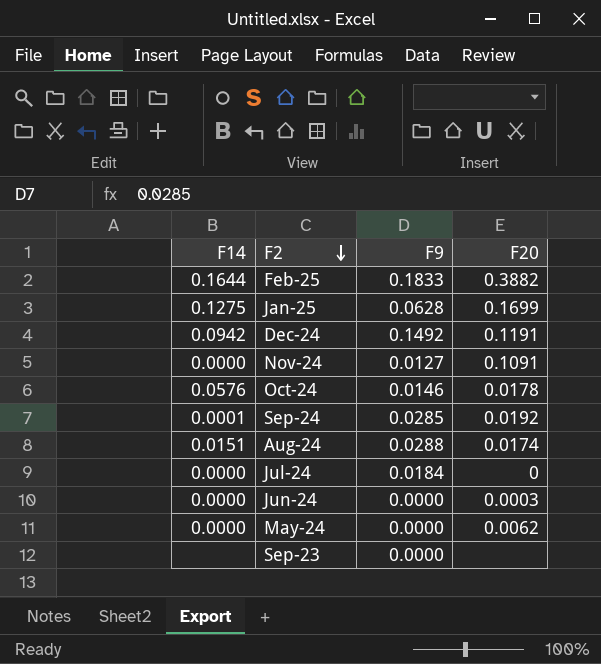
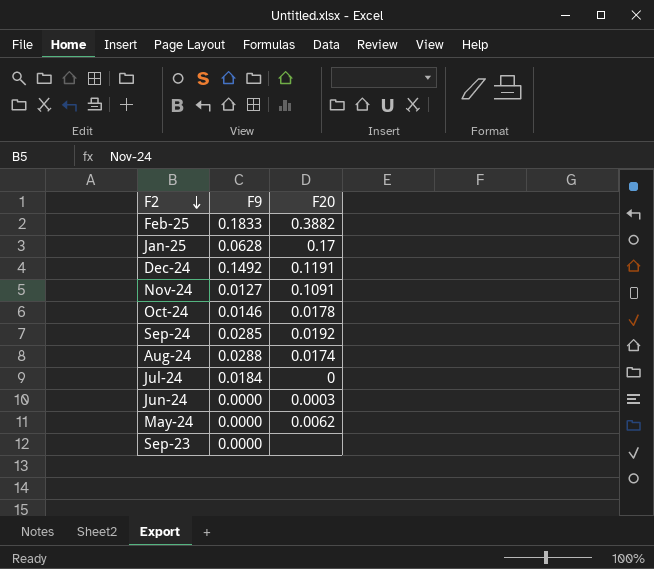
column F14 | position: 1 -> none
Jan-25 | F20: 0.1699 -> 0.17

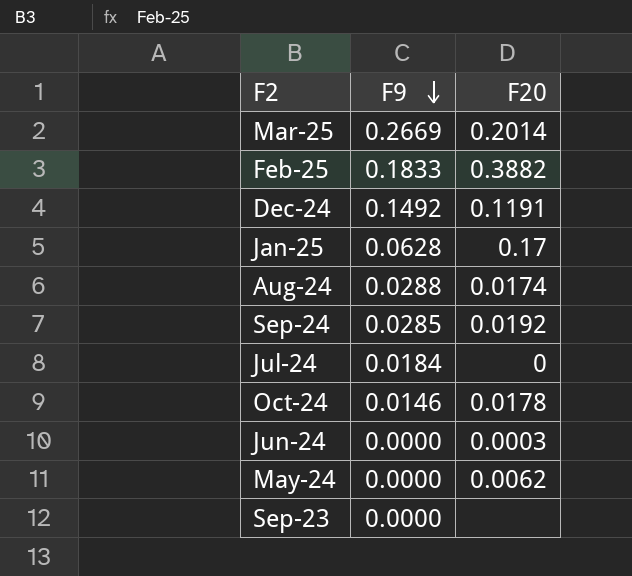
row order: F2 descending -> F9 descending
row Nov-24: 0.0127 | 0.1091 -> none
row Mar-25: none -> 0.2669 | 0.2014

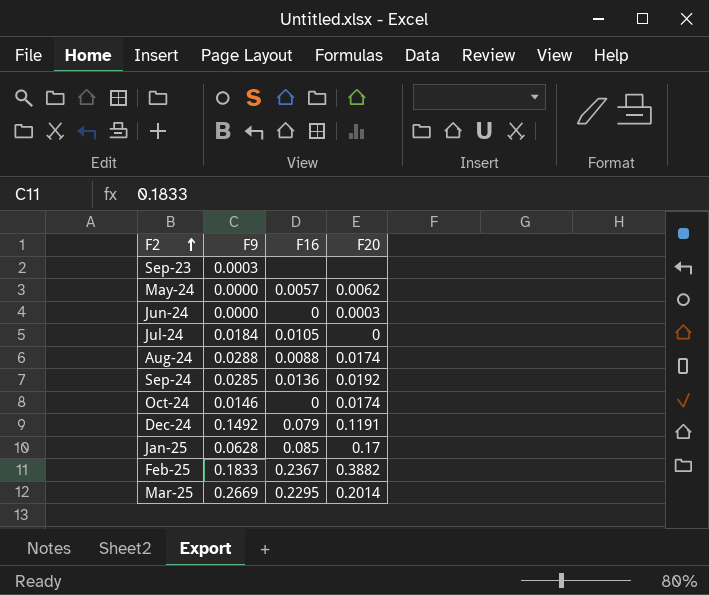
row order: F9 descending -> F2 ascending
column F16 | position: none -> 3
Sep-23 | F9: 0.0000 -> 0.0003
Oct-24 | F20: 0.0178 -> 0.0174

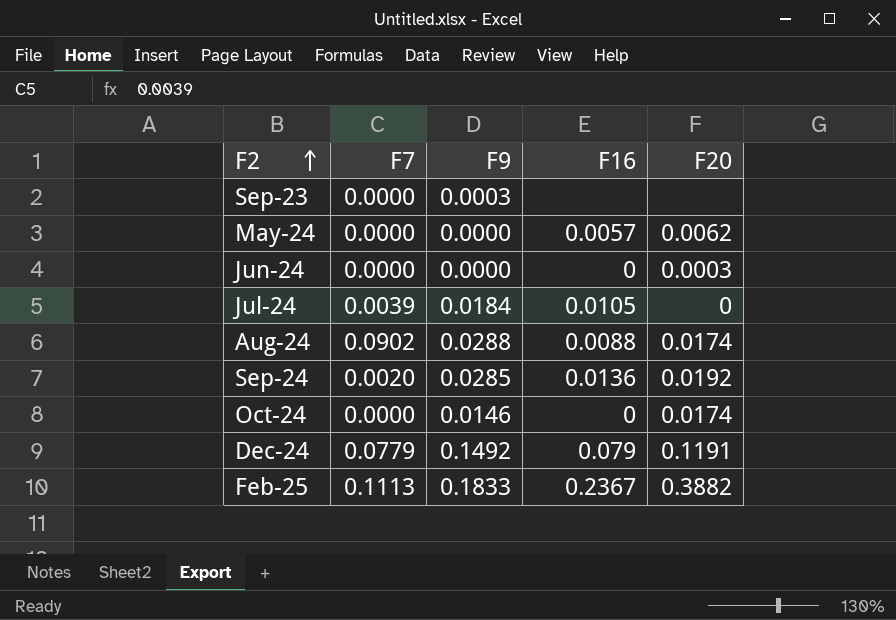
column F7 | position: none -> 2
row Jan-25: 0.0628 | 0.085 | 0.17 -> none
row Mar-25: 0.2669 | 0.2295 | 0.2014 -> none

